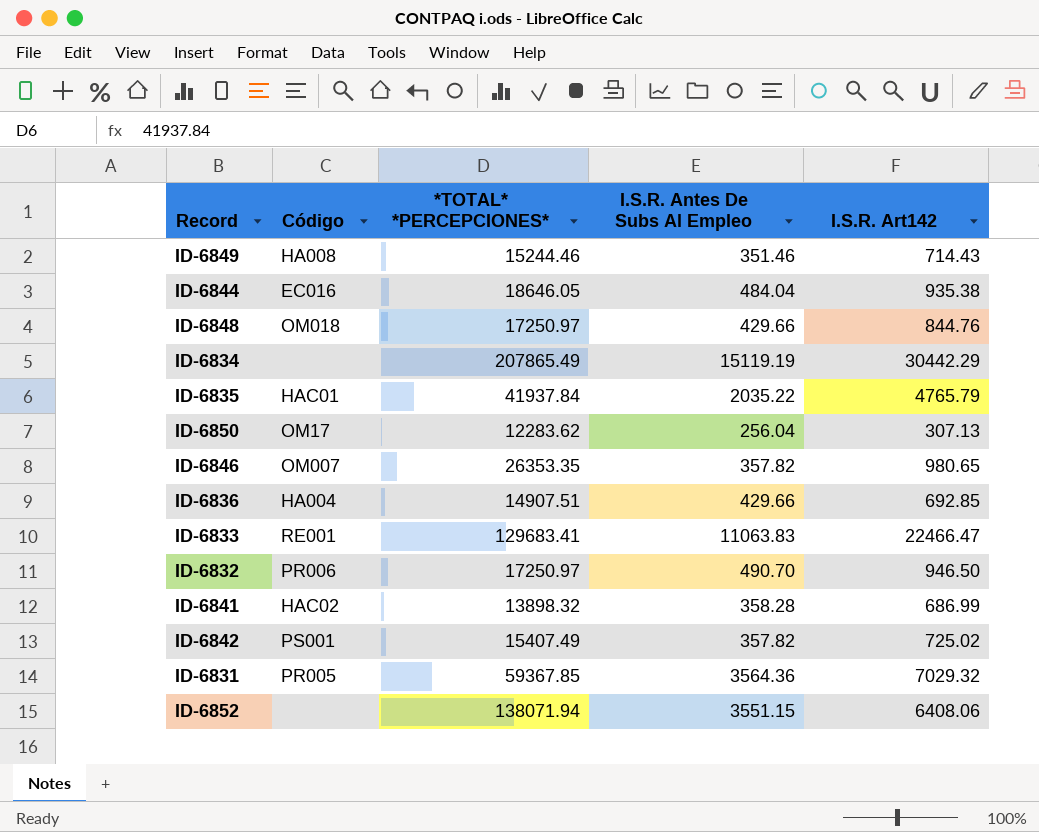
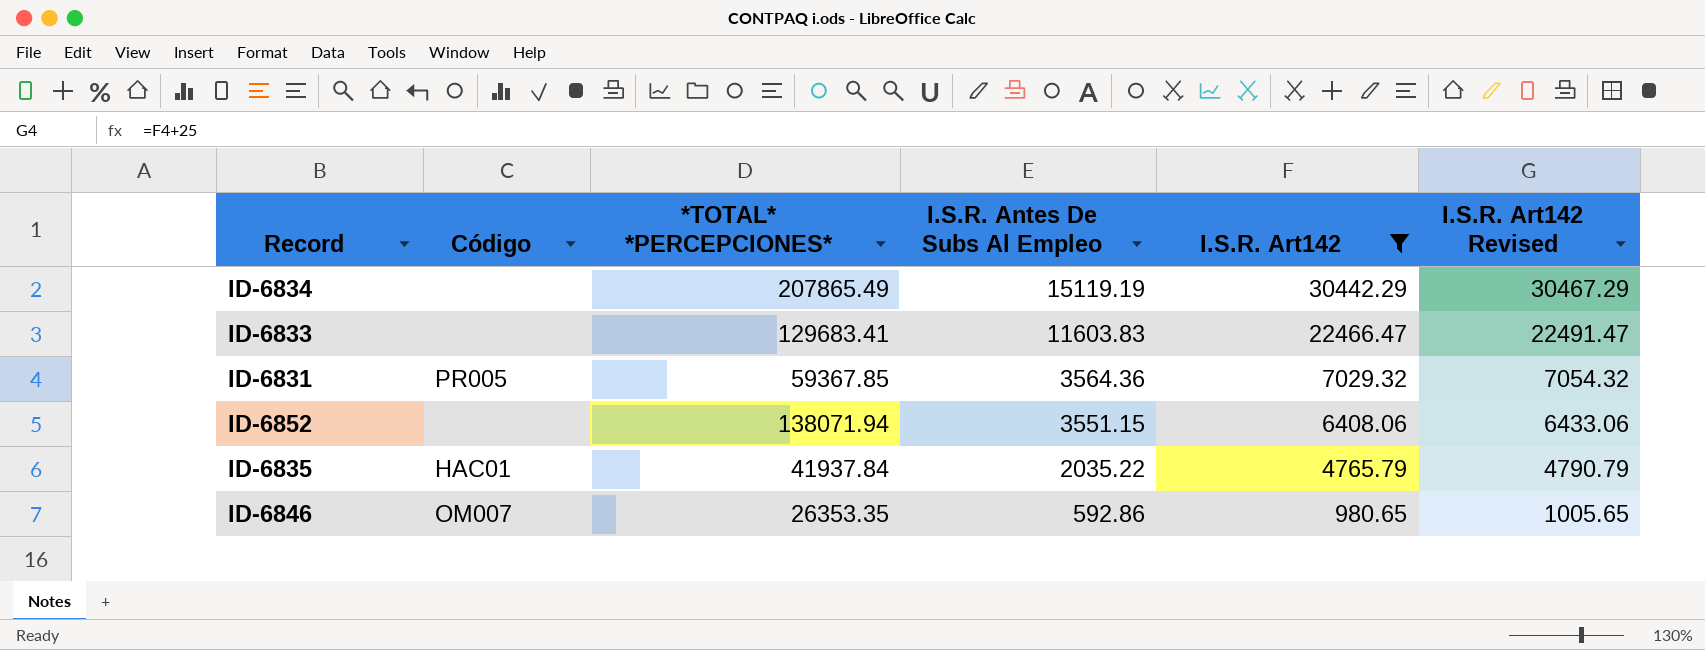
filter: none -> I.S.R. Art142 >= 980.65
row order: none -> I.S.R. Antes De Subs Al Empleo descending
column I.S.R. Art142 Revised | formula: none -> [I.S.R. Art142] + 25
ID-6833 | Código: RE001 -> none
ID-6833 | I.S.R. Antes De Subs Al Empleo: 11063.83 -> 11603.83
ID-6846 | I.S.R. Antes De Subs Al Empleo: 357.82 -> 592.86

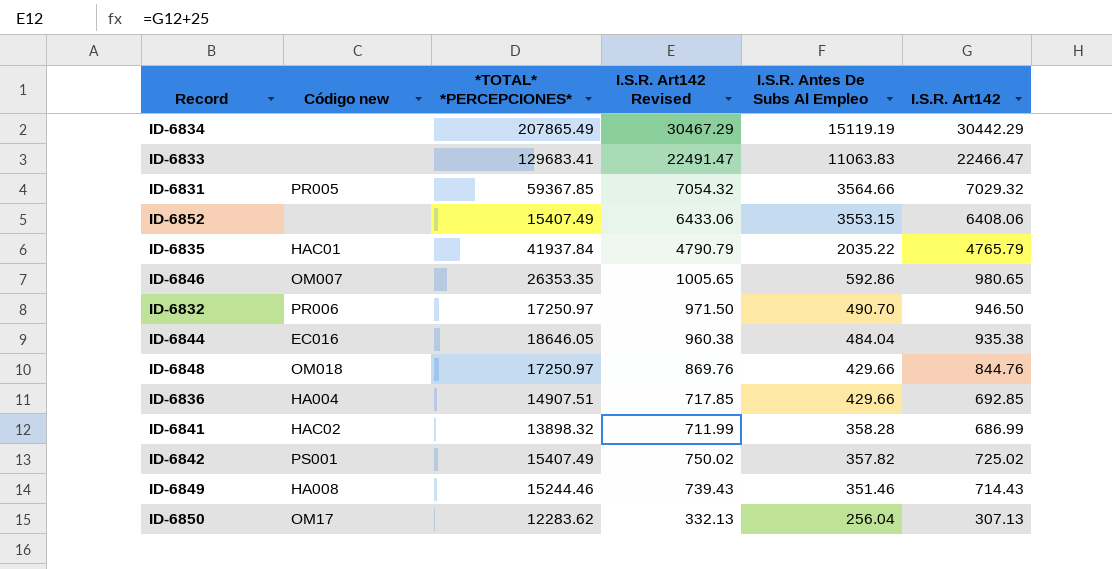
filter: I.S.R. Art142 >= 980.65 -> none
column name: Código -> Código new
column I.S.R. Art142 Revised | position: 6 -> 4
ID-6833 | I.S.R. Antes De Subs Al Empleo: 11603.83 -> 11063.83
ID-6831 | I.S.R. Antes De Subs Al Empleo: 3564.36 -> 3564.66
ID-6852 | *TOTAL* *PERCEPCIONES*: 138071.94 -> 15407.49
ID-6852 | I.S.R. Antes De Subs Al Empleo: 3551.15 -> 3553.15

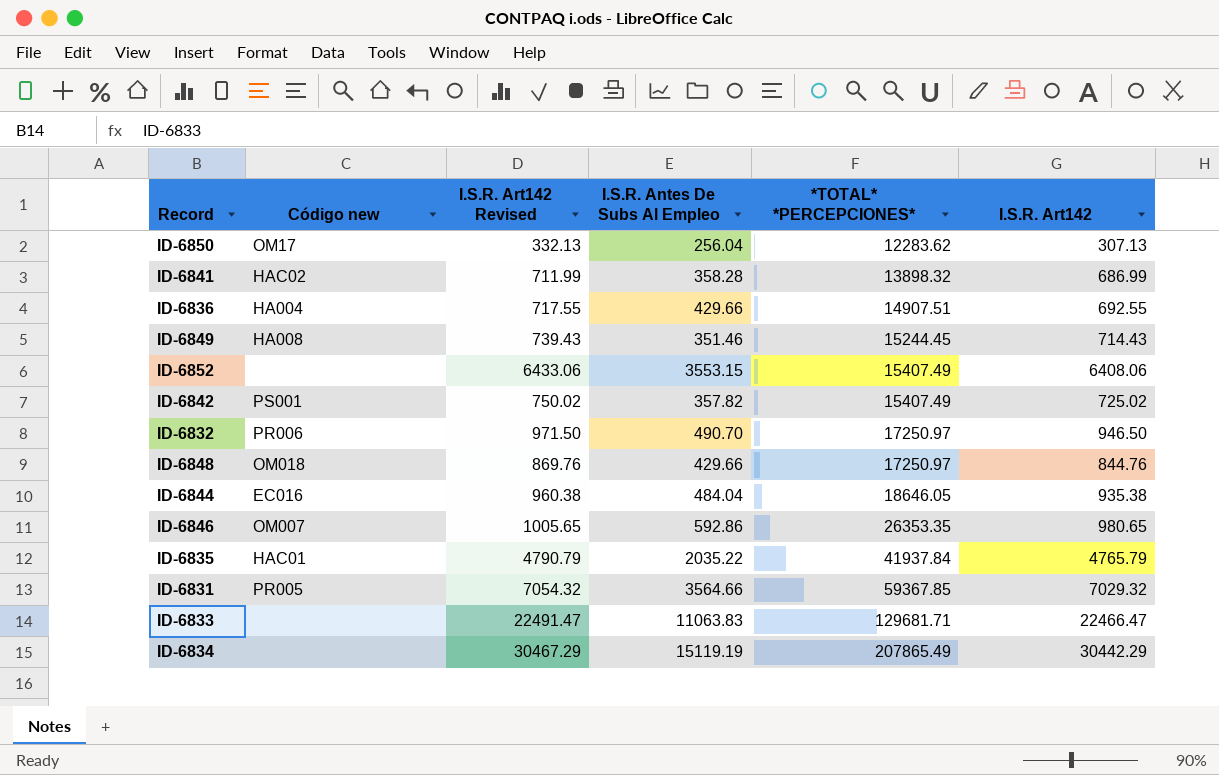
row order: I.S.R. Antes De Subs Al Empleo descending -> *TOTAL* *PERCEPCIONES* ascending
column *TOTAL* *PERCEPCIONES* | position: 3 -> 5
ID-6836 | I.S.R. Art142 Revised: 717.85 -> 717.55
ID-6836 | I.S.R. Art142: 692.85 -> 692.55
ID-6849 | *TOTAL* *PERCEPCIONES*: 15244.46 -> 15244.45
ID-6833 | *TOTAL* *PERCEPCIONES*: 129683.41 -> 129681.71

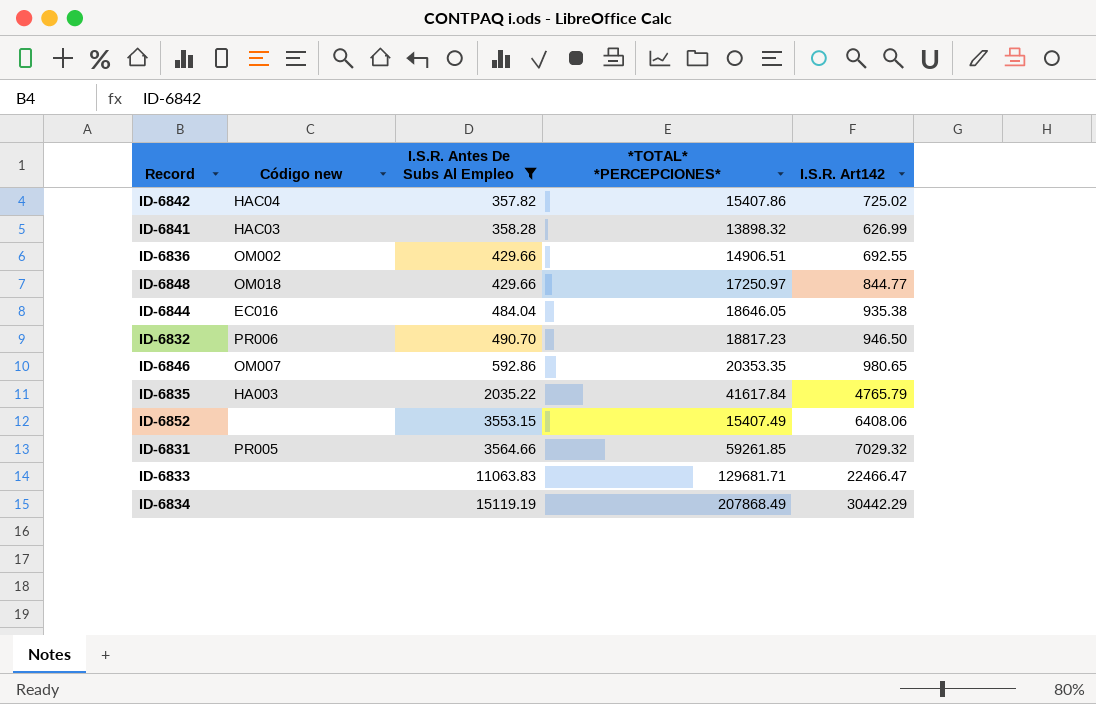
filter: none -> I.S.R. Antes De Subs Al Empleo >= 357.82
row order: *TOTAL* *PERCEPCIONES* ascending -> I.S.R. Antes De Subs Al Empleo ascending
column I.S.R. Art142 Revised | formula: [I.S.R. Art142] + 25 -> none
ID-6842 | Código new: PS001 -> HAC04
ID-6842 | *TOTAL* *PERCEPCIONES*: 15407.49 -> 15407.86
ID-6841 | Código new: HAC02 -> HAC03
ID-6841 | I.S.R. Art142: 686.99 -> 626.99
ID-6836 | Código new: HA004 -> OM002
ID-6836 | *TOTAL* *PERCEPCIONES*: 14907.51 -> 14906.51
ID-6848 | I.S.R. Art142: 844.76 -> 844.77
ID-6832 | *TOTAL* *PERCEPCIONES*: 17250.97 -> 18817.23
ID-6846 | *TOTAL* *PERCEPCIONES*: 26353.35 -> 20353.35
ID-6835 | Código new: HAC01 -> HA003
ID-6835 | *TOTAL* *PERCEPCIONES*: 41937.84 -> 41617.84
ID-6831 | *TOTAL* *PERCEPCIONES*: 59367.85 -> 59261.85
ID-6834 | *TOTAL* *PERCEPCIONES*: 207865.49 -> 207868.49

